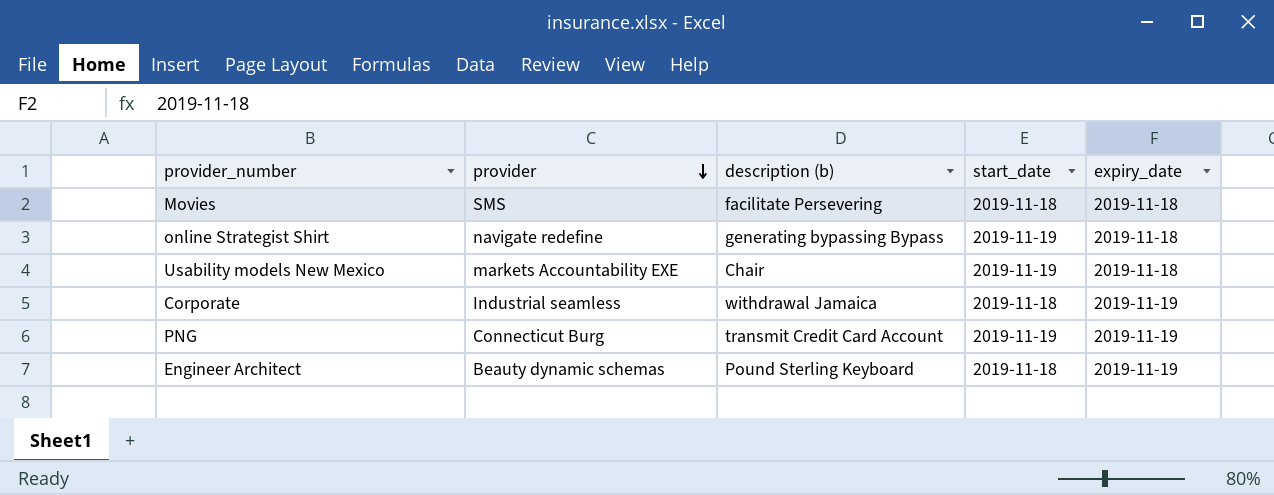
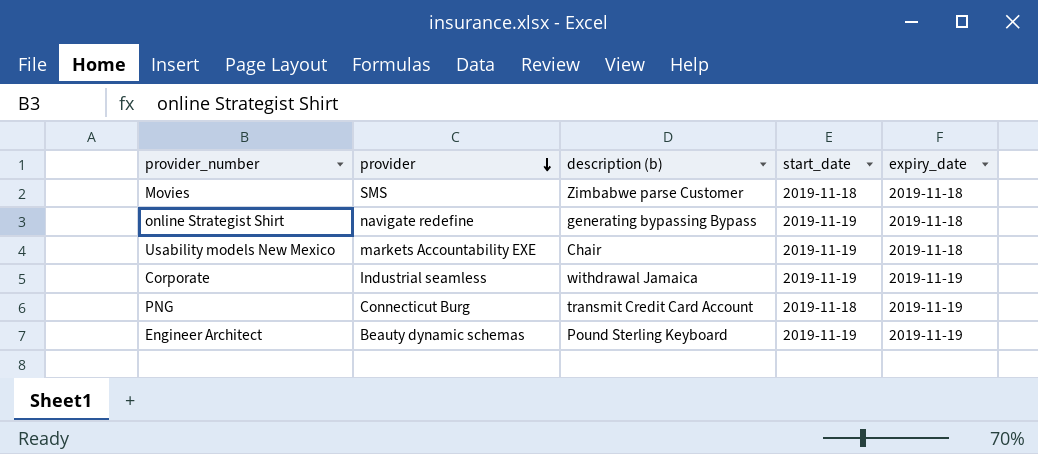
Movies | description (b): facilitate Persevering -> Zimbabwe parse Customer
Corporate | start_date: 2019-11-18 -> 2019-11-19
PNG | start_date: 2019-11-19 -> 2019-11-18
Engineer Architect | start_date: 2019-11-18 -> 2019-11-19

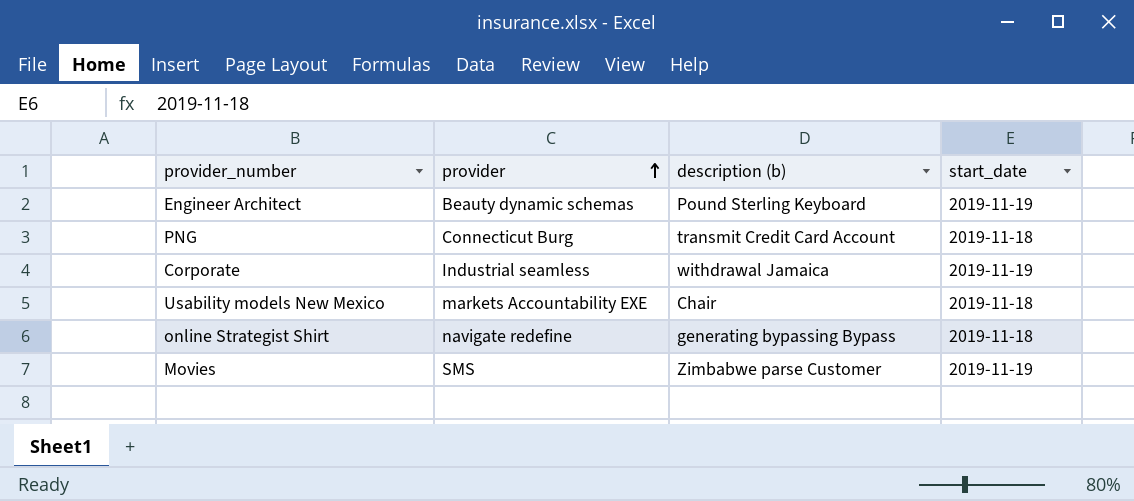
row order: provider descending -> provider ascending
column expiry_date | position: 5 -> none
Usability models New Mexico | start_date: 2019-11-19 -> 2019-11-18
online Strategist Shirt | start_date: 2019-11-19 -> 2019-11-18
Movies | start_date: 2019-11-18 -> 2019-11-19

